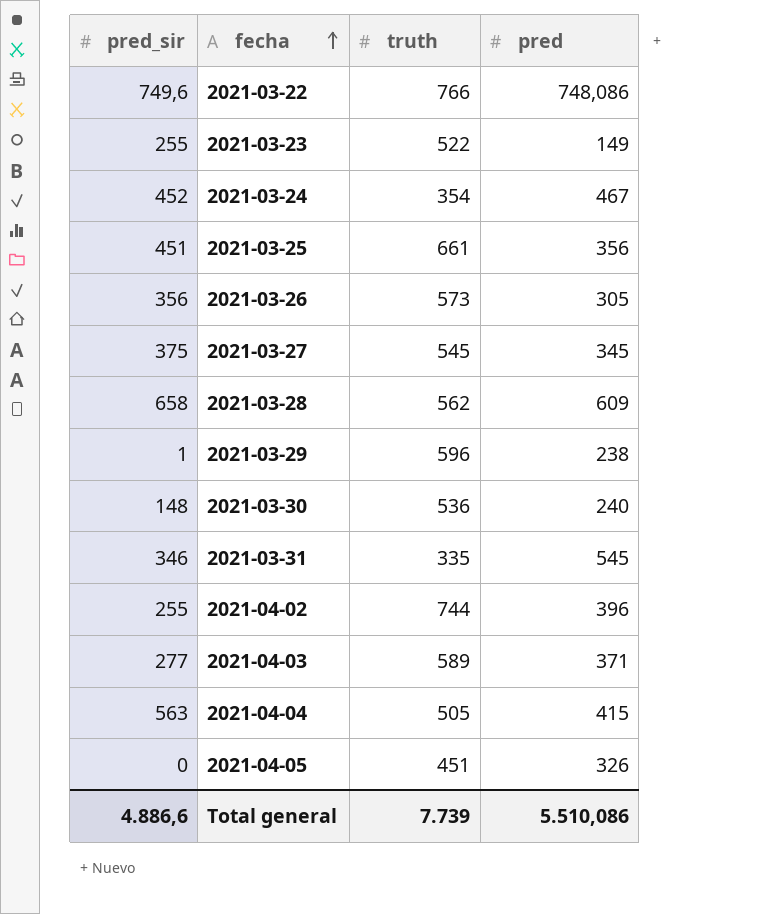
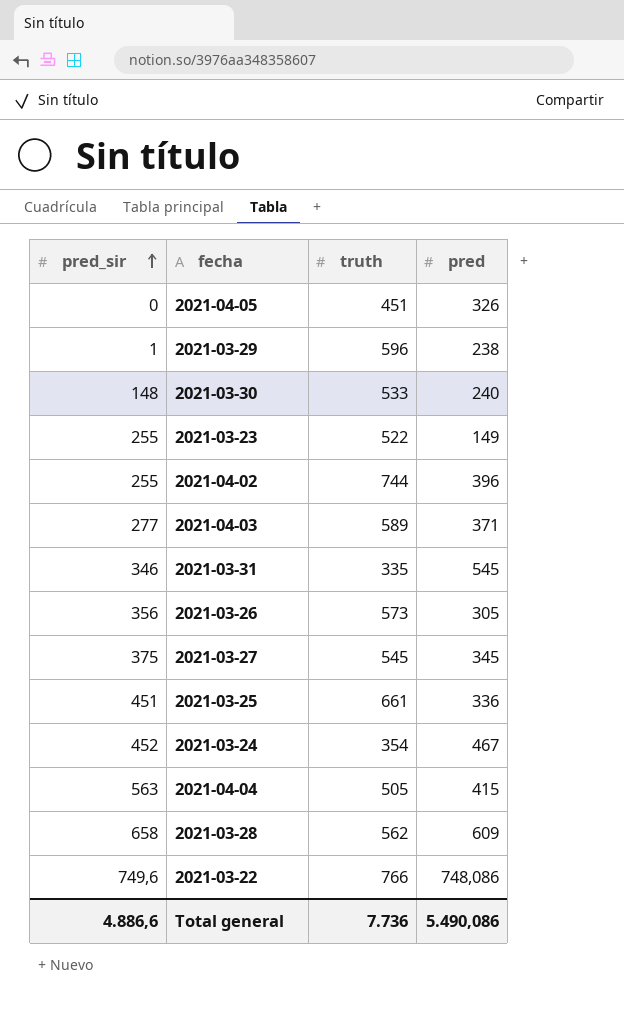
row order: fecha ascending -> pred_sir ascending
2021-03-30 | truth: 536 -> 533
2021-03-25 | pred: 356 -> 336
Total general | truth: 7.739 -> 7.736
Total general | pred: 5.510,086 -> 5.490,086

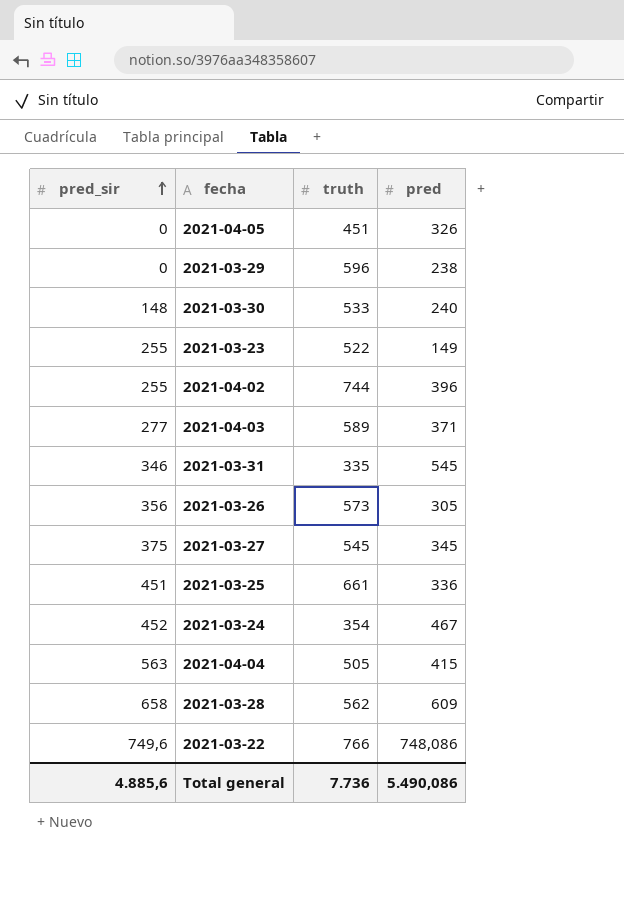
2021-03-29 | pred_sir: 1 -> 0
Total general | pred_sir: 4.886,6 -> 4.885,6

